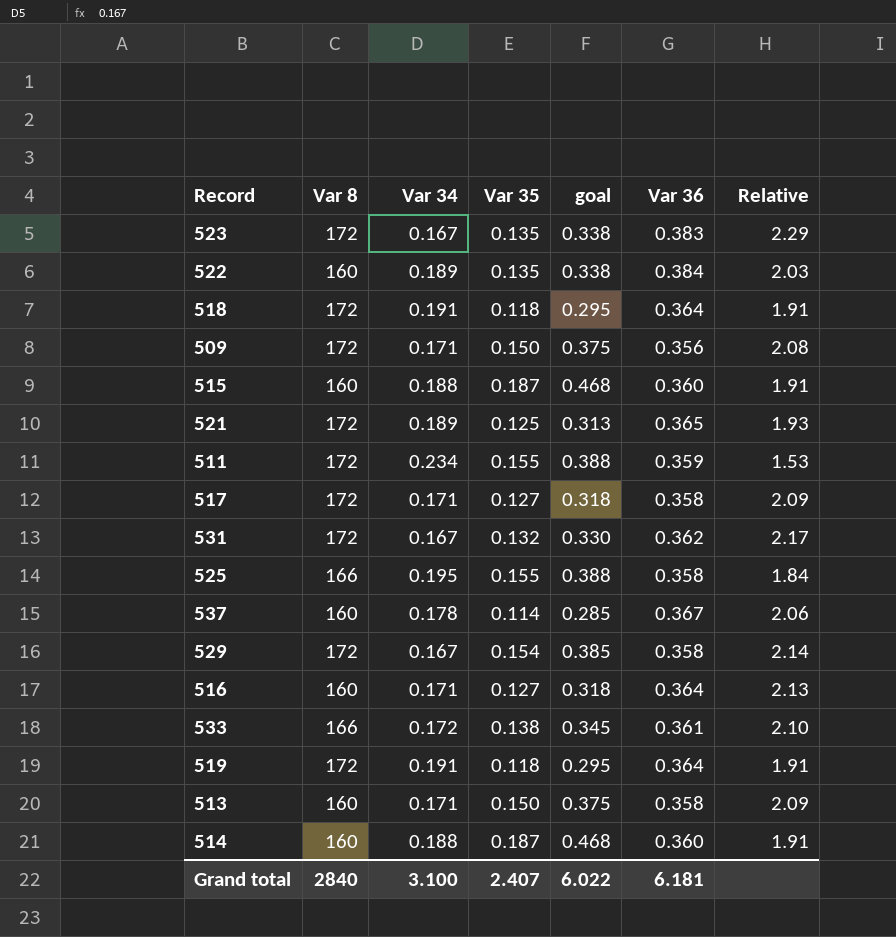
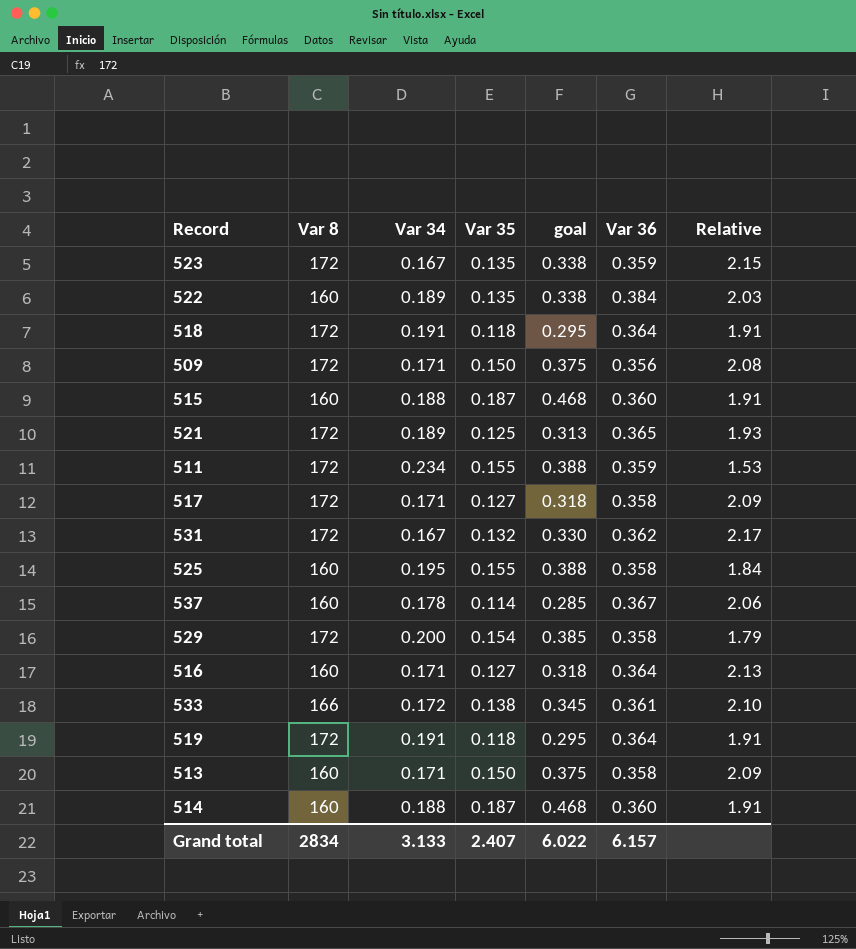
523 | Var 36: 0.383 -> 0.359
523 | Relative: 2.29 -> 2.15
525 | Var 8: 166 -> 160
529 | Var 34: 0.167 -> 0.200
529 | Relative: 2.14 -> 1.79
Grand total | Var 8: 2840 -> 2834
Grand total | Var 34: 3.100 -> 3.133
Grand total | Var 36: 6.181 -> 6.157

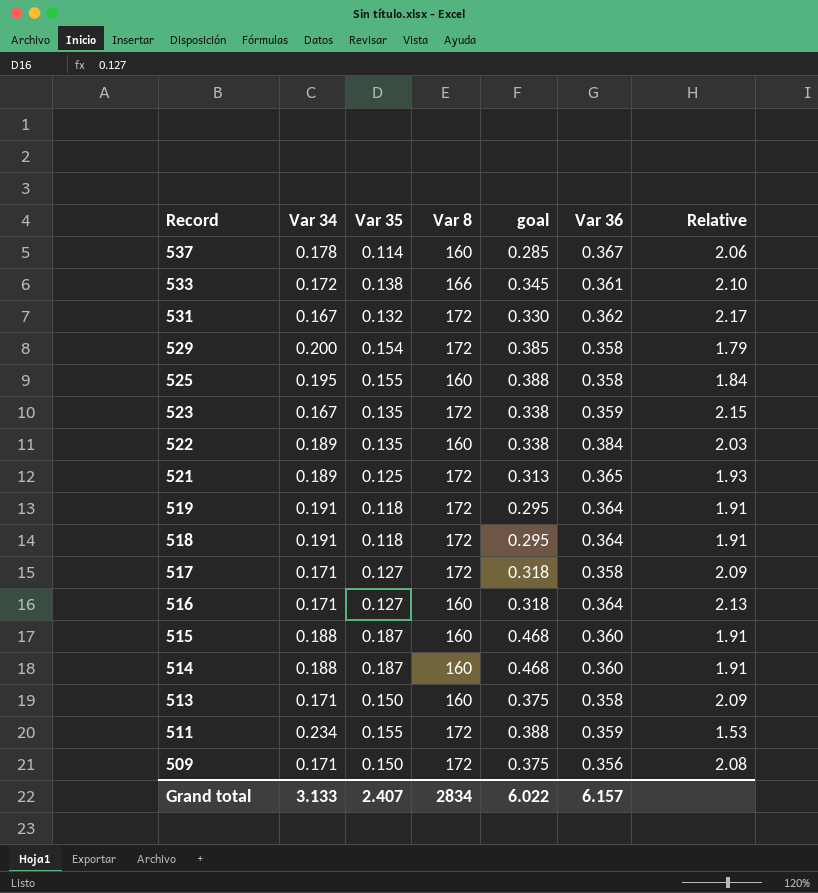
row order: none -> Record descending
column Var 8 | position: 2 -> 4

